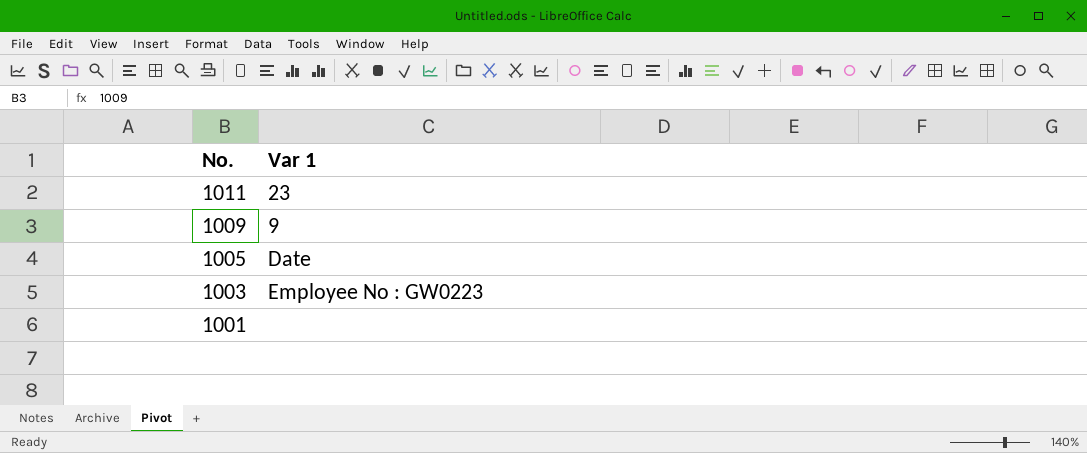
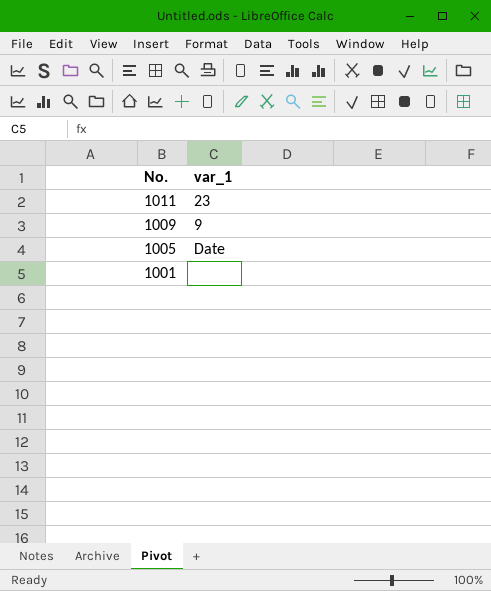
column name: Var 1 -> var_1
row 1003: Employee No : GW0223 -> none

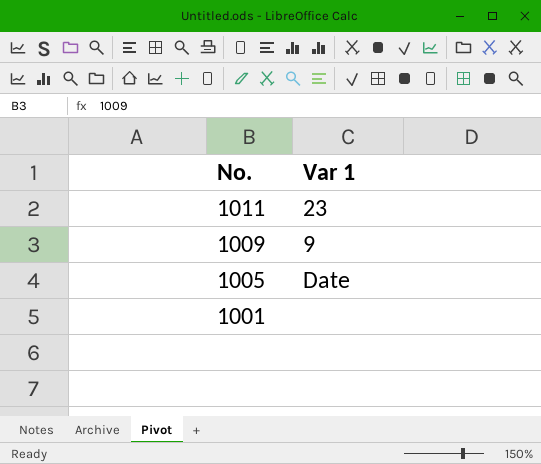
column name: var_1 -> Var 1

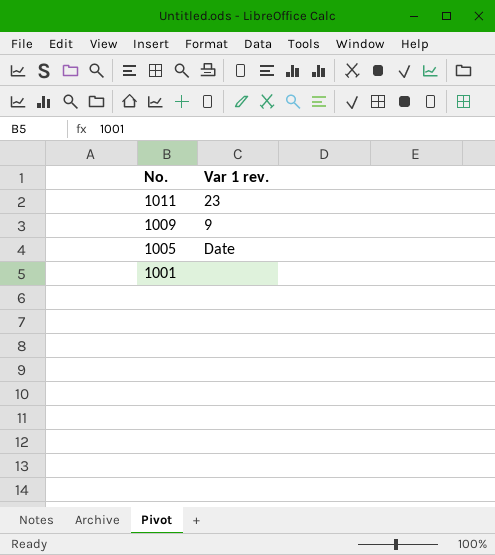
column name: Var 1 -> Var 1 rev.

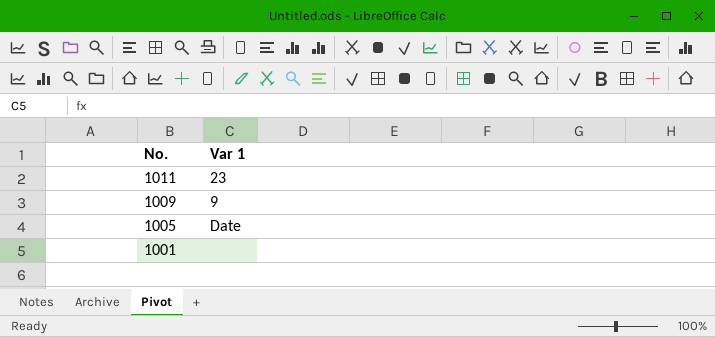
column name: Var 1 rev. -> Var 1

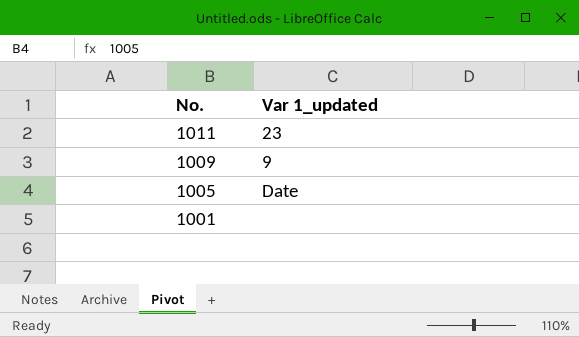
column name: Var 1 -> Var 1_updated

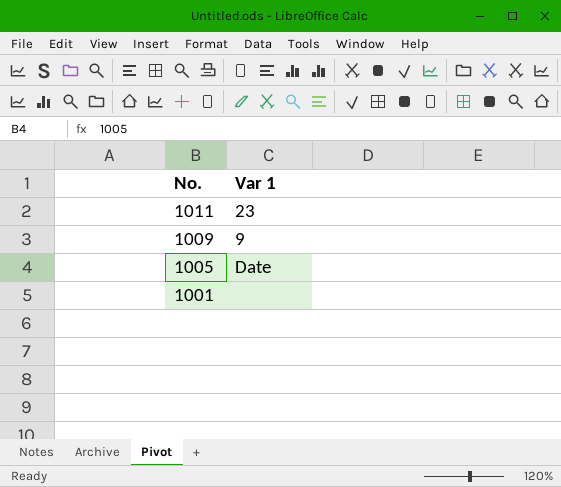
column name: Var 1_updated -> Var 1

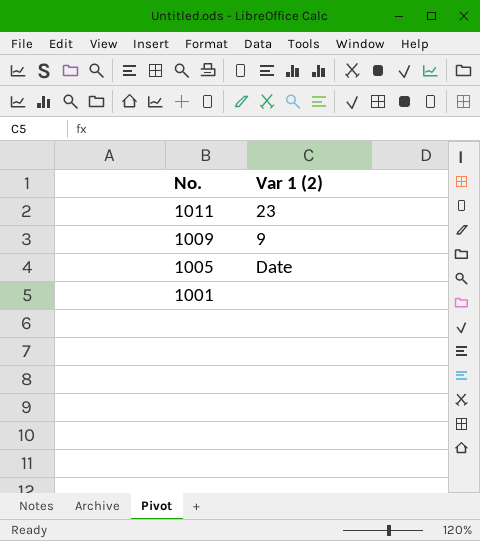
column name: Var 1 -> Var 1 (2)

